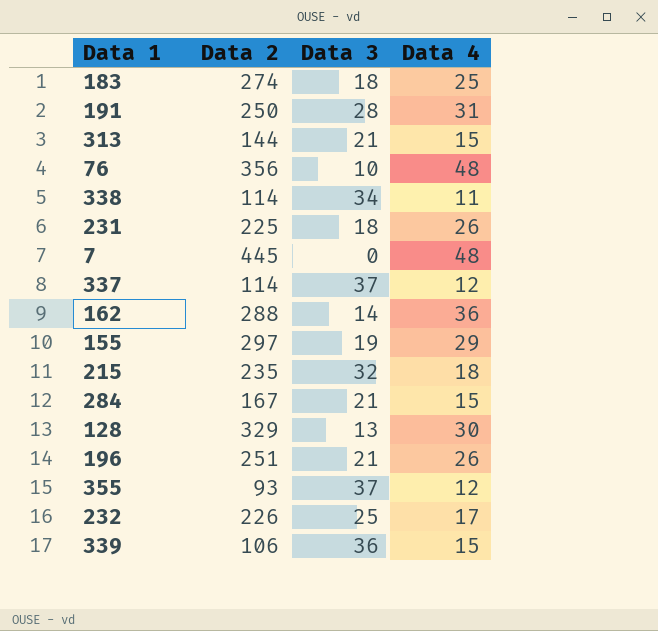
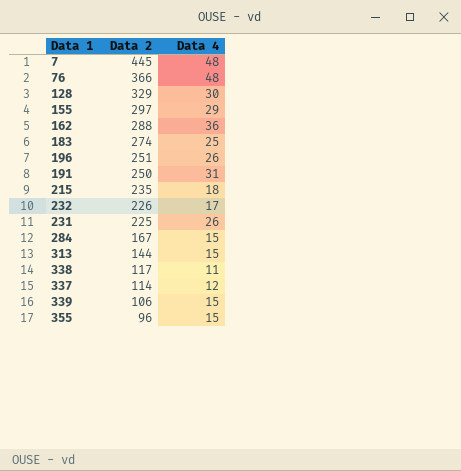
row order: none -> Data 2 descending
column Data 3 | position: 3 -> none
76 | Data 2: 356 -> 366
338 | Data 2: 114 -> 117
355 | Data 2: 93 -> 96
355 | Data 4: 12 -> 15

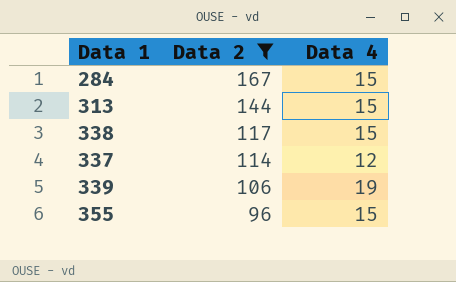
filter: none -> Data 2 <= 167
338 | Data 4: 11 -> 15
339 | Data 4: 15 -> 19

